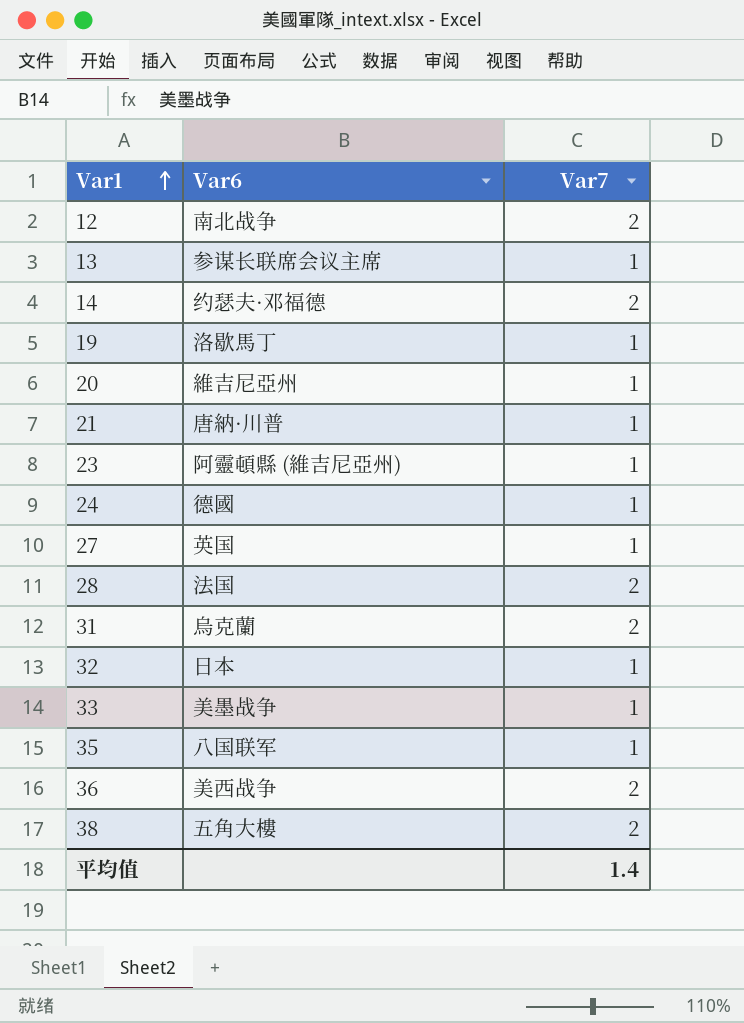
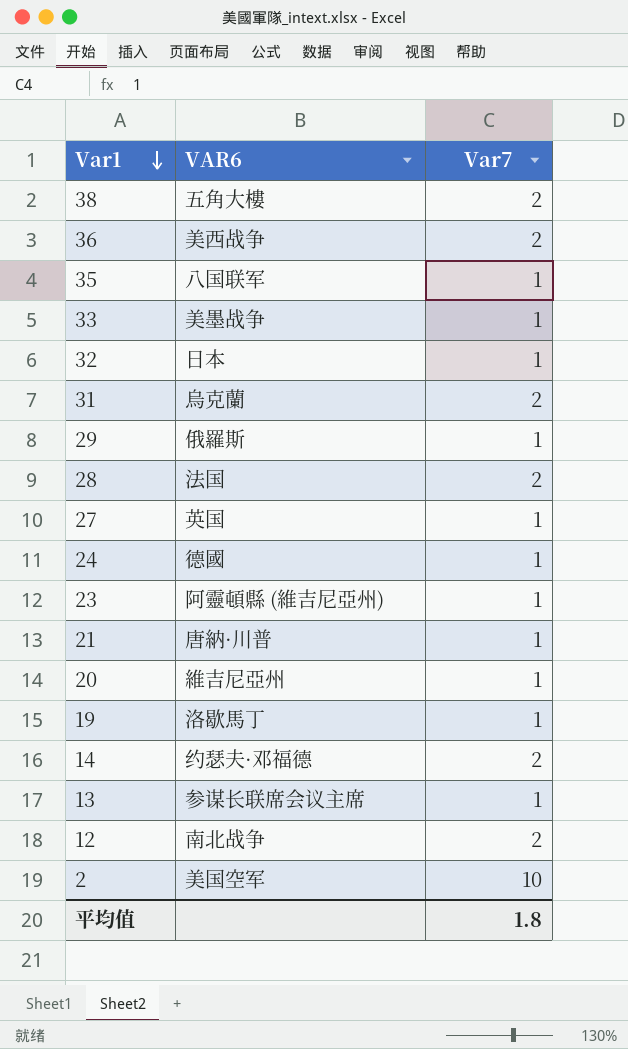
row order: Var1 ascending -> Var1 descending
column name: Var6 -> VAR6
row 29: none -> 俄羅斯 | 1
row 2: none -> 美国空军 | 10
平均值 | Var7: 1.4 -> 1.8

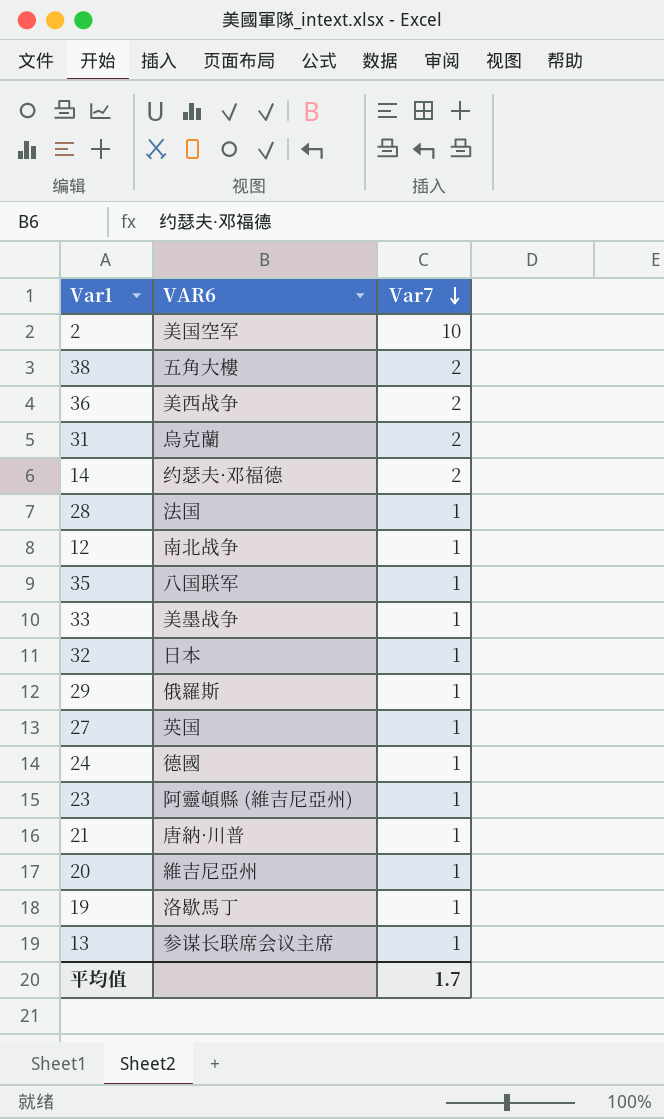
row order: Var1 descending -> Var7 descending
28 | Var7: 2 -> 1
12 | Var7: 2 -> 1
平均值 | Var7: 1.8 -> 1.7

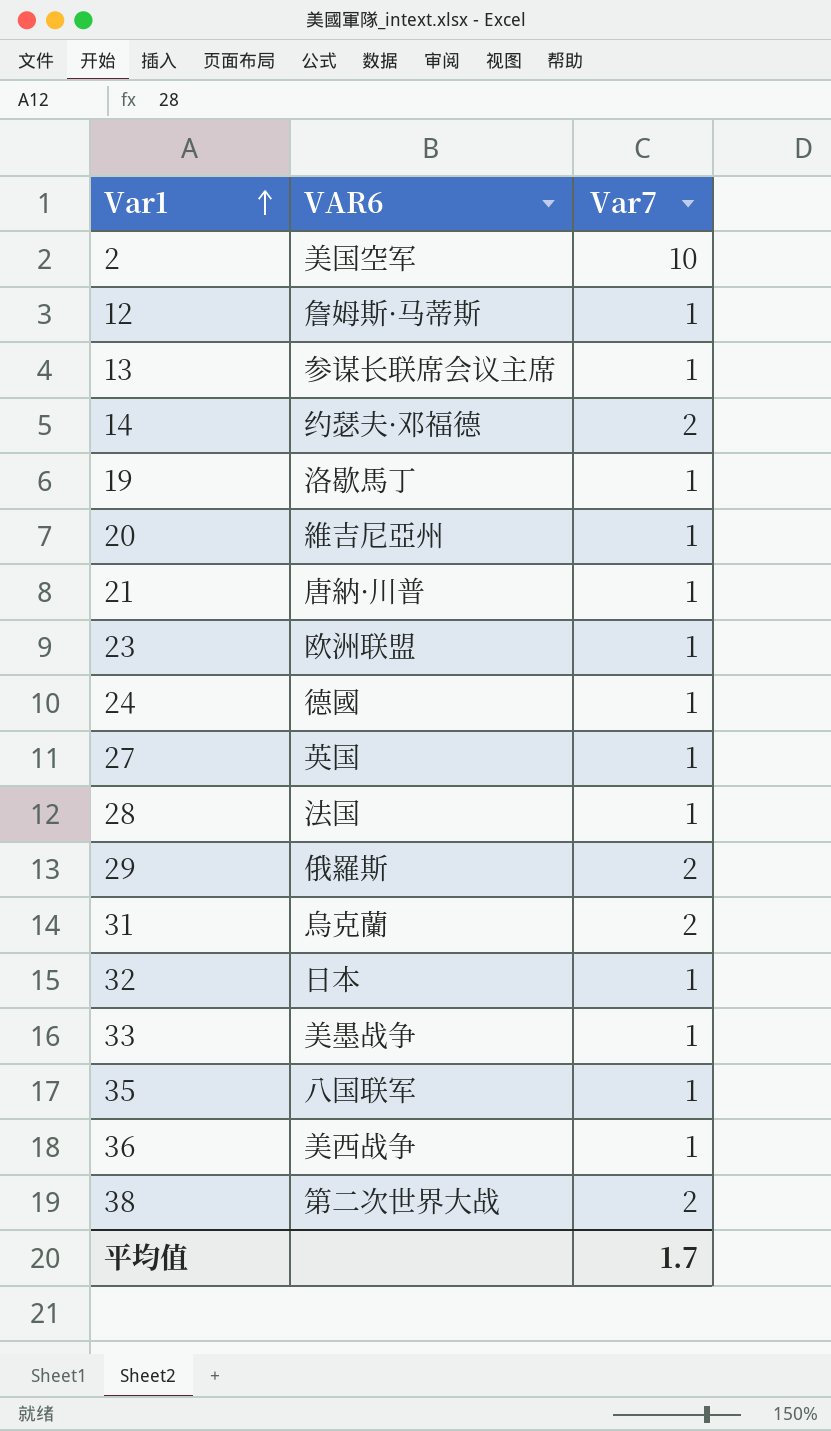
row order: Var7 descending -> Var1 ascending
12 | VAR6: 南北战争 -> 詹姆斯·马蒂斯
23 | VAR6: 阿靈頓縣 (維吉尼亞州) -> 欧洲联盟
29 | Var7: 1 -> 2
36 | Var7: 2 -> 1
38 | VAR6: 五角大樓 -> 第二次世界大战

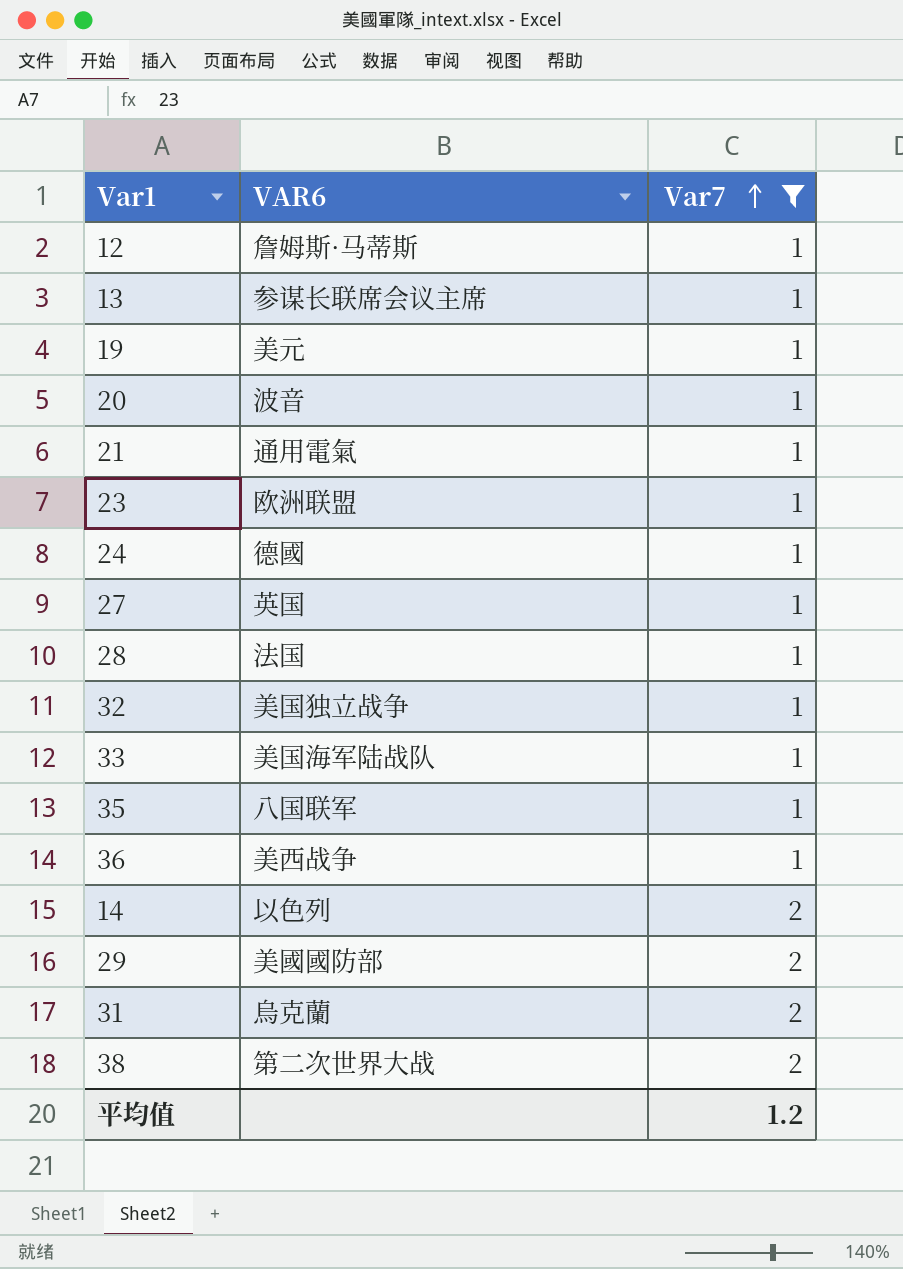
filter: none -> Var7 != 10
row order: Var1 ascending -> Var7 ascending
19 | VAR6: 洛歇馬丁 -> 美元
20 | VAR6: 維吉尼亞州 -> 波音
21 | VAR6: 唐納·川普 -> 通用電氣
32 | VAR6: 日本 -> 美国独立战争
33 | VAR6: 美墨战争 -> 美国海军陆战队
14 | VAR6: 约瑟夫·邓福德 -> 以色列
29 | VAR6: 俄羅斯 -> 美國國防部
平均值 | Var7: 1.7 -> 1.2

